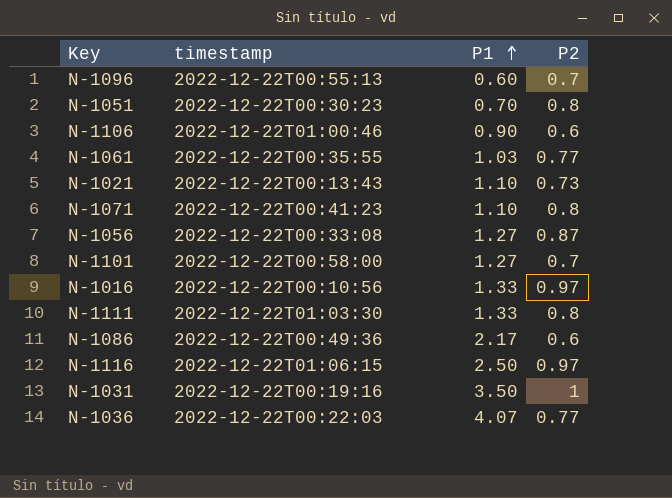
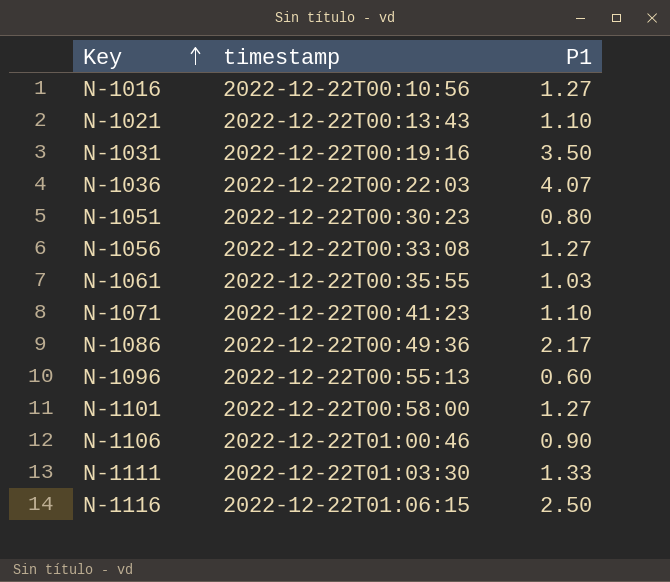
row order: P1 ascending -> Key ascending
column P2 | position: 4 -> none
N-1016 | P1: 1.33 -> 1.27
N-1051 | P1: 0.70 -> 0.80

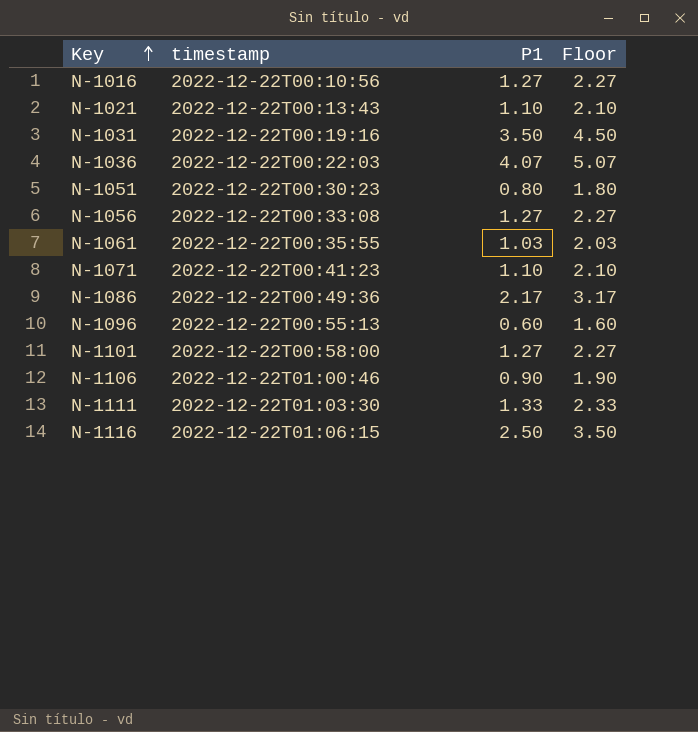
column Floor | formula: none -> [P1] + 1

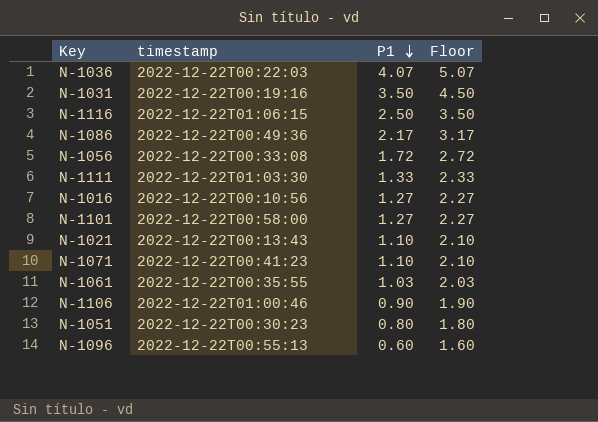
row order: Key ascending -> P1 descending
N-1056 | P1: 1.27 -> 1.72
N-1056 | Floor: 2.27 -> 2.72

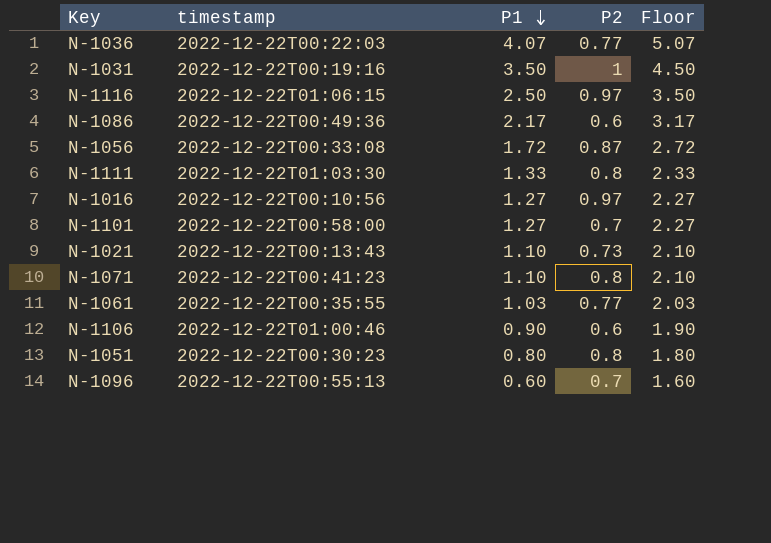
column P2 | position: none -> 4

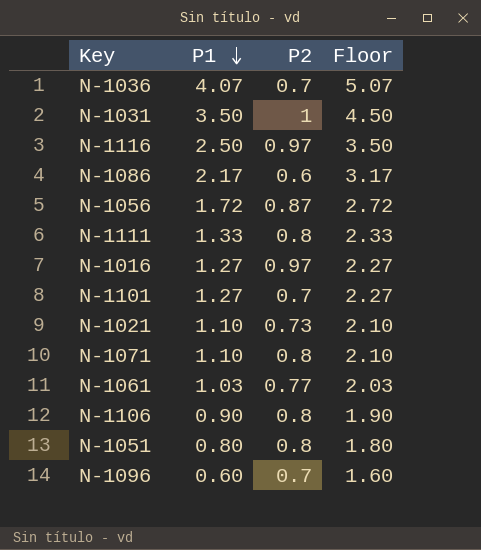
column timestamp | position: 2 -> none
N-1036 | P2: 0.77 -> 0.7
N-1106 | P2: 0.6 -> 0.8

